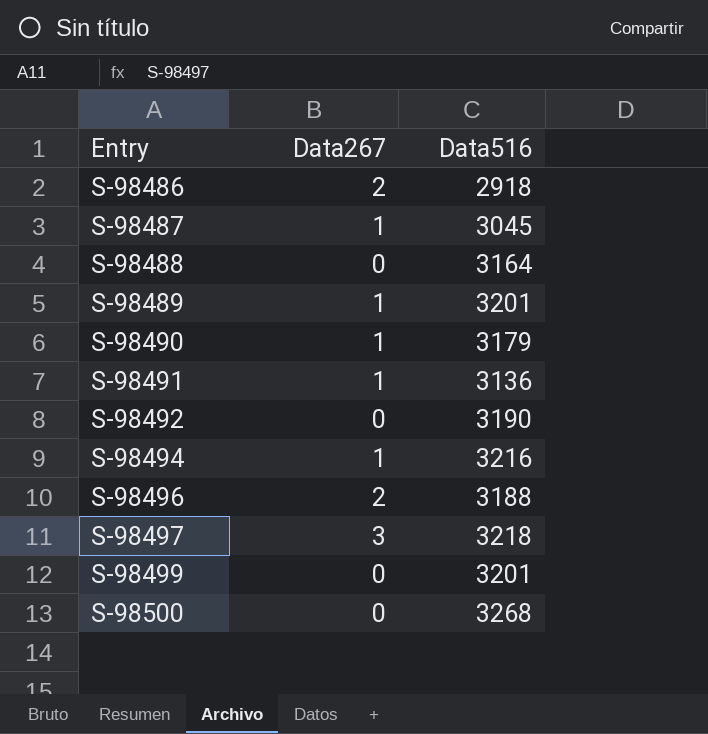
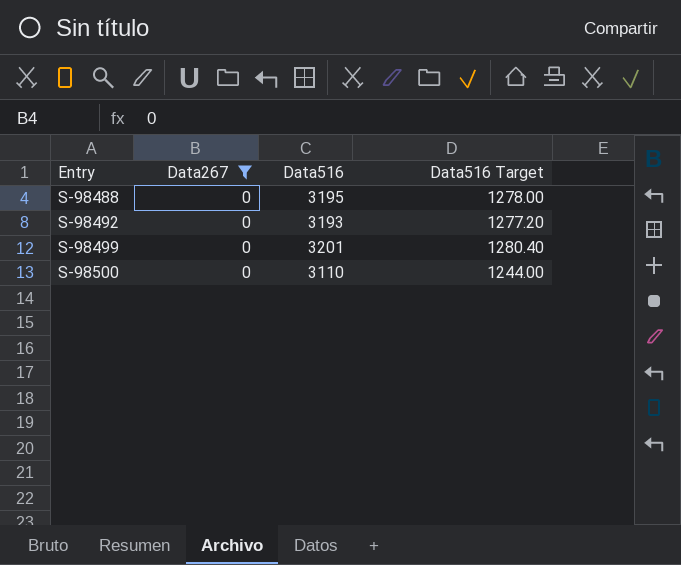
filter: none -> Data267 = 0
column Data516 Target | formula: none -> [Data516] * 0.4
S-98488 | Data516: 3164 -> 3195
S-98492 | Data516: 3190 -> 3193
S-98500 | Data516: 3268 -> 3110

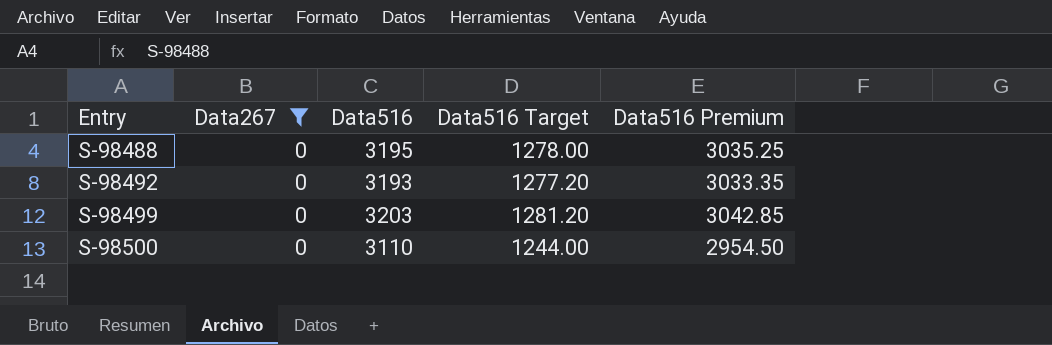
column Data516 Premium | formula: none -> [Data516] * 0.95
S-98499 | Data516: 3201 -> 3203
S-98499 | Data516 Target: 1280.40 -> 1281.20

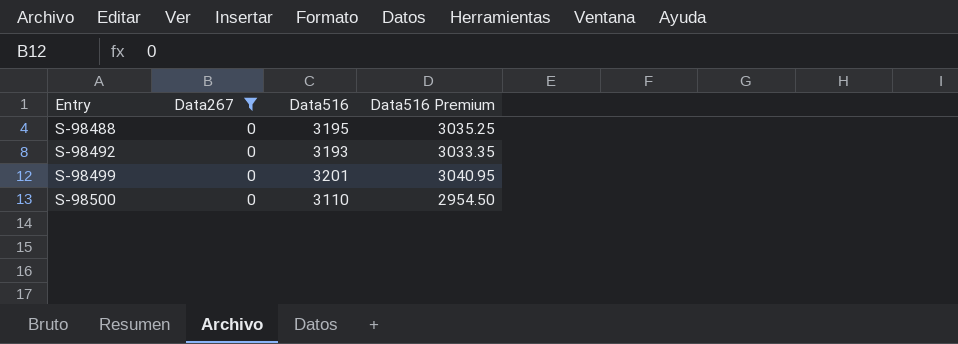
column Data516 Target | formula: [Data516] * 0.4 -> none
S-98499 | Data516: 3203 -> 3201
S-98499 | Data516 Premium: 3042.85 -> 3040.95

